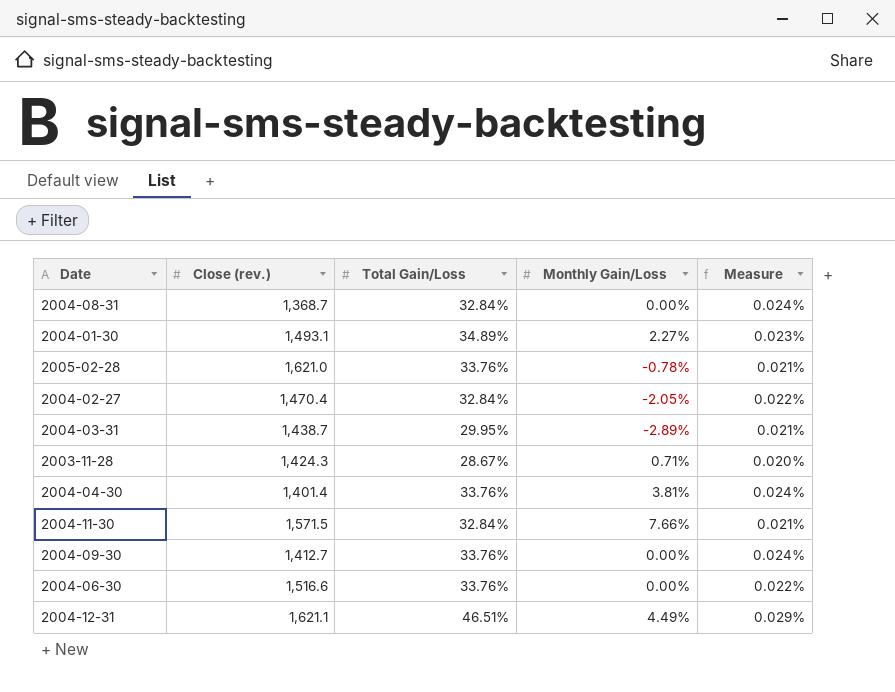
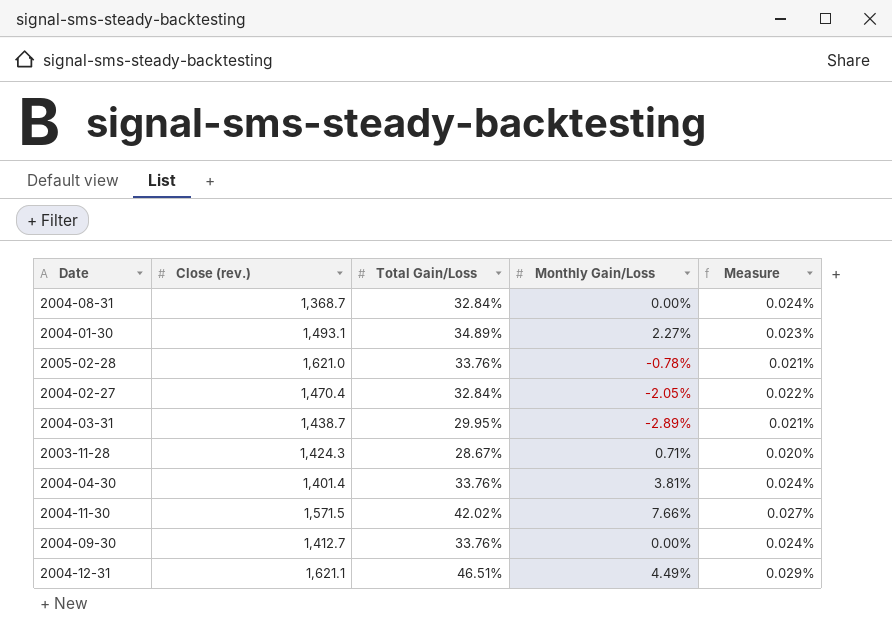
row 2004-06-30: 1,516.6 | 33.76% | 0.00% | 0.022% -> none
2004-11-30 | Total Gain/Loss: 32.84% -> 42.02%
2004-11-30 | Measure: 0.021% -> 0.027%

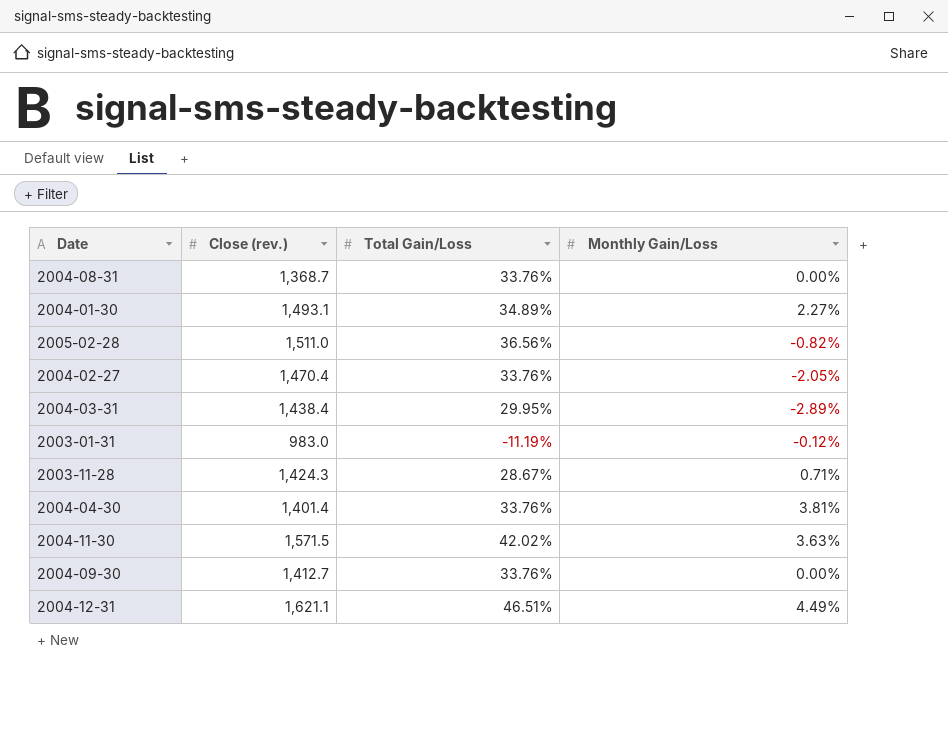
column Measure | formula: [Total Gain/Loss] / [Close (rev.)] -> none
2004-08-31 | Total Gain/Loss: 32.84% -> 33.76%
2005-02-28 | Close (rev.): 1,621.0 -> 1,511.0
2005-02-28 | Total Gain/Loss: 33.76% -> 36.56%
2005-02-28 | Monthly Gain/Loss: -0.78% -> -0.82%
2004-02-27 | Total Gain/Loss: 32.84% -> 33.76%
2004-03-31 | Close (rev.): 1,438.7 -> 1,438.4
row 2003-01-31: none -> 983.0 | -11.19% | -0.12%
2004-11-30 | Monthly Gain/Loss: 7.66% -> 3.63%

